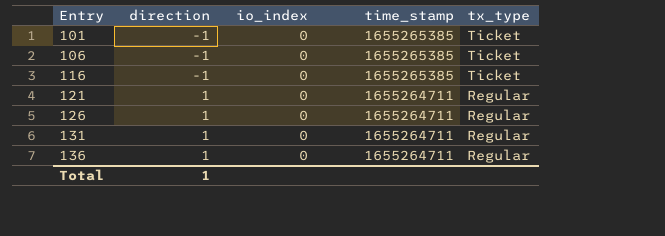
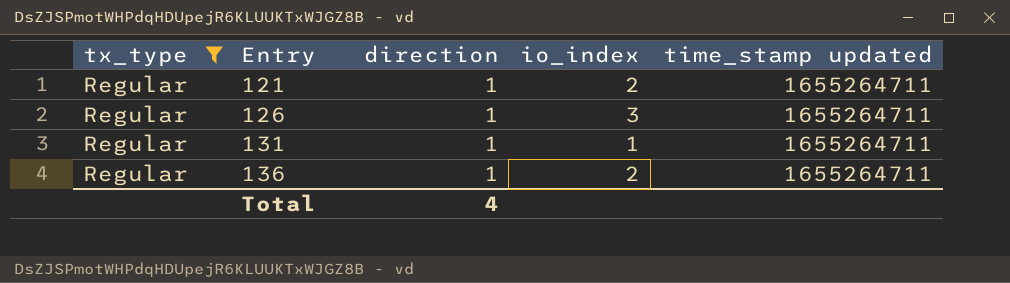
filter: none -> tx_type = Regular
column tx_type | position: 5 -> 1
column name: time_stamp -> time_stamp updated
121 | io_index: 0 -> 2
126 | io_index: 0 -> 3
131 | io_index: 0 -> 1
136 | io_index: 0 -> 2
Total | direction: 1 -> 4

